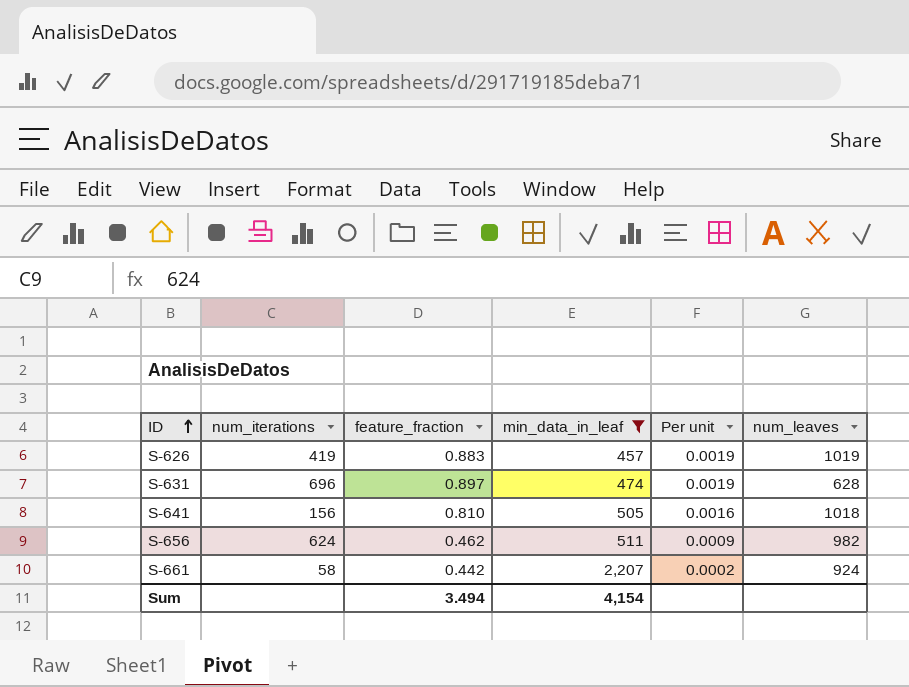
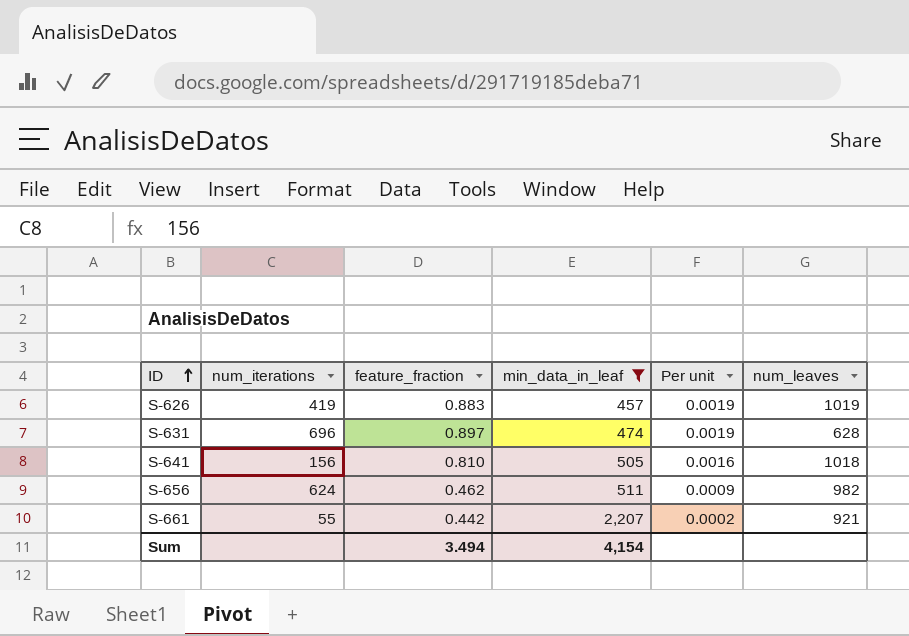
S-661 | num_iterations: 58 -> 55
S-661 | num_leaves: 924 -> 921

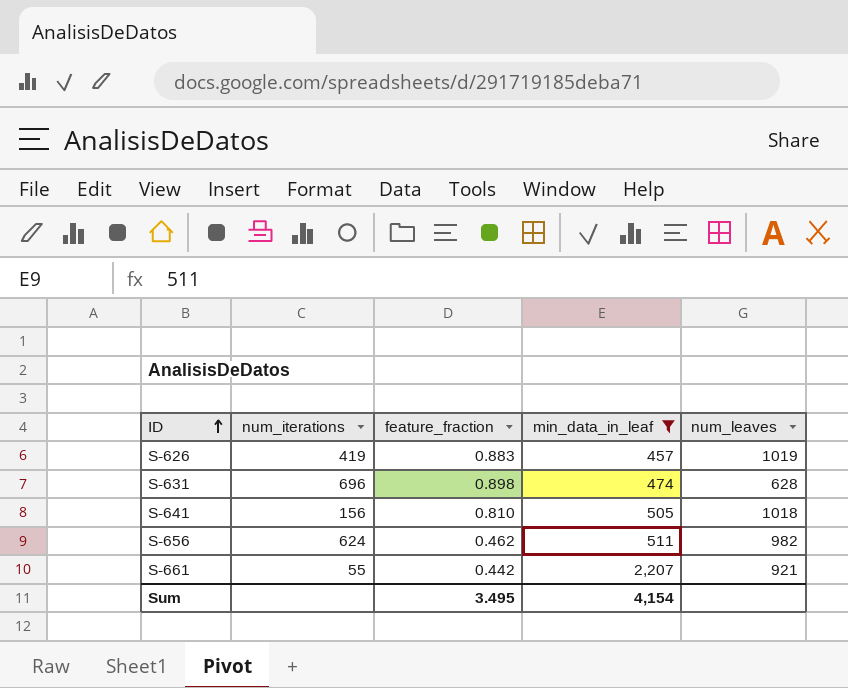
column Per unit | formula: [feature_fraction] / [min_data_in_leaf] -> none
S-631 | feature_fraction: 0.897 -> 0.898
Sum | feature_fraction: 3.494 -> 3.495

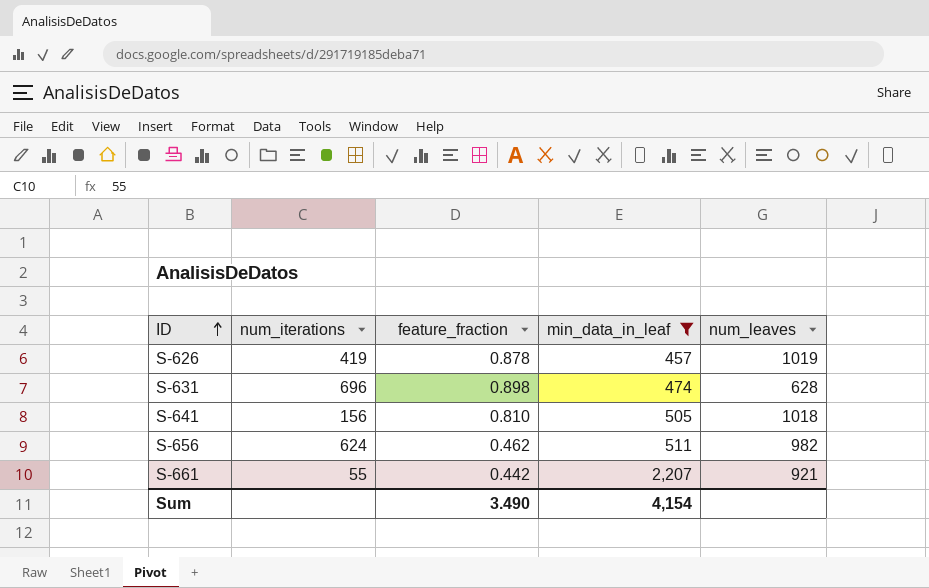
S-626 | feature_fraction: 0.883 -> 0.878
Sum | feature_fraction: 3.495 -> 3.490

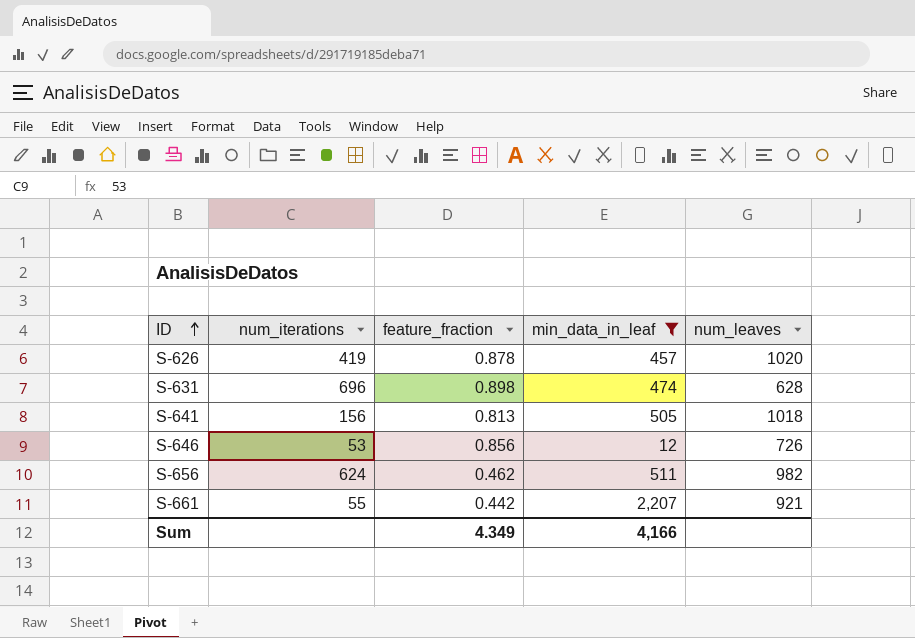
S-626 | num_leaves: 1019 -> 1020
S-641 | feature_fraction: 0.810 -> 0.813
row S-646: none -> 53 | 0.856 | 12 | 726
Sum | feature_fraction: 3.490 -> 4.349
Sum | min_data_in_leaf: 4,154 -> 4,166

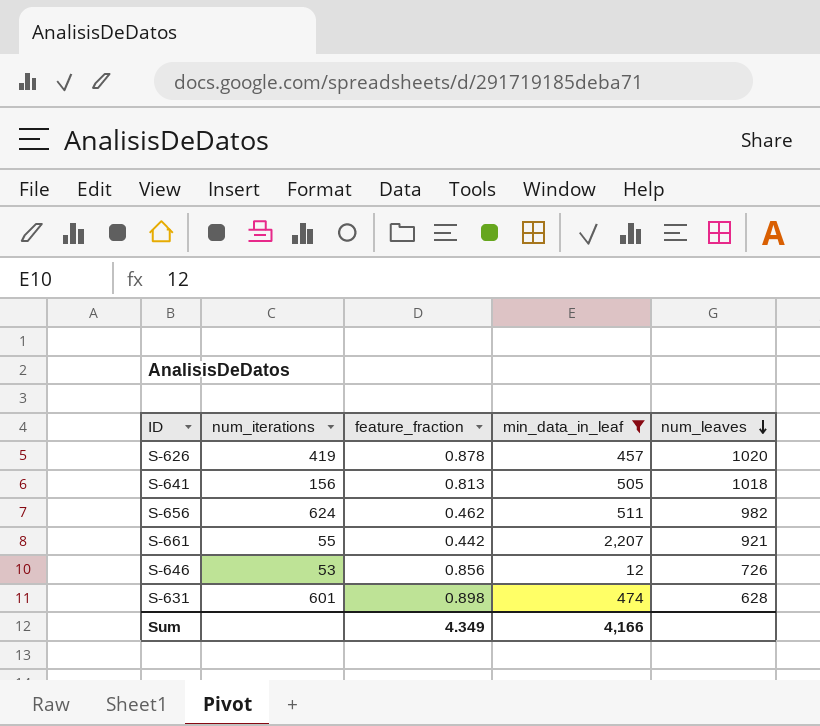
row order: ID ascending -> num_leaves descending
S-631 | num_iterations: 696 -> 601

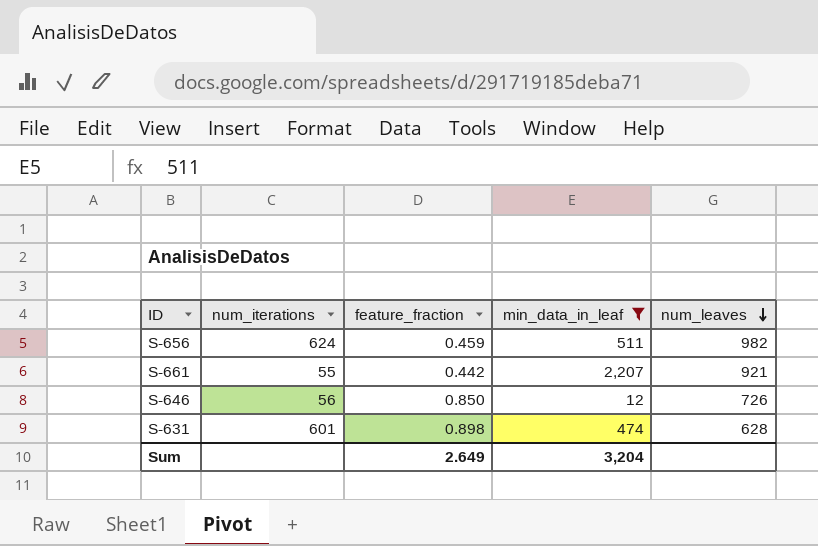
row S-626: 419 | 0.878 | 457 | 1020 -> none
row S-641: 156 | 0.813 | 505 | 1018 -> none
S-656 | feature_fraction: 0.462 -> 0.459
S-646 | num_iterations: 53 -> 56
S-646 | feature_fraction: 0.856 -> 0.850
Sum | feature_fraction: 4.349 -> 2.649
Sum | min_data_in_leaf: 4,166 -> 3,204

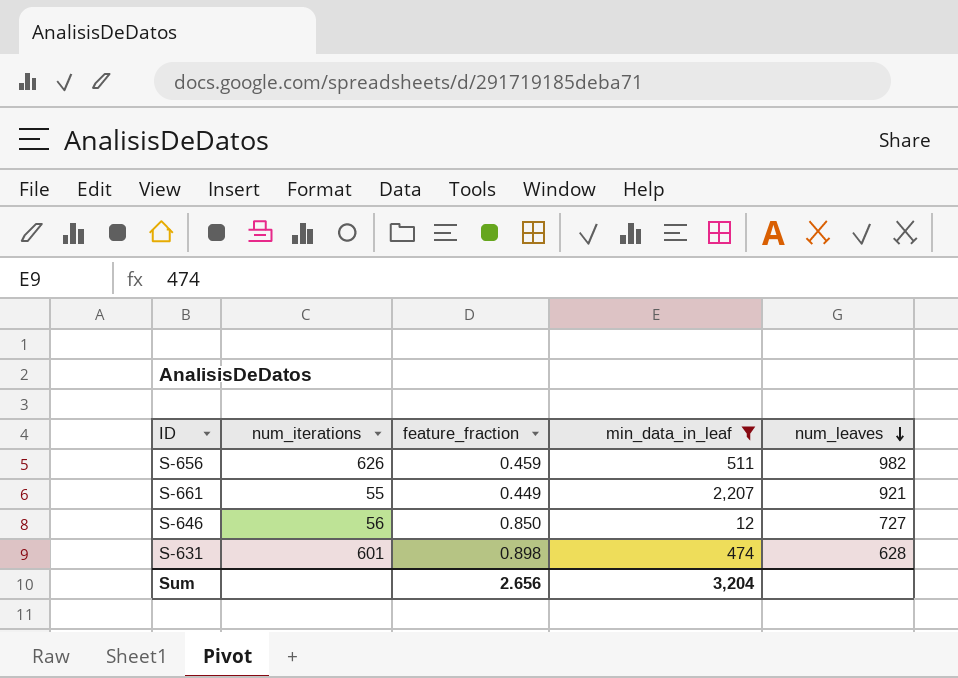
S-656 | num_iterations: 624 -> 626
S-661 | feature_fraction: 0.442 -> 0.449
S-646 | num_leaves: 726 -> 727
Sum | feature_fraction: 2.649 -> 2.656

